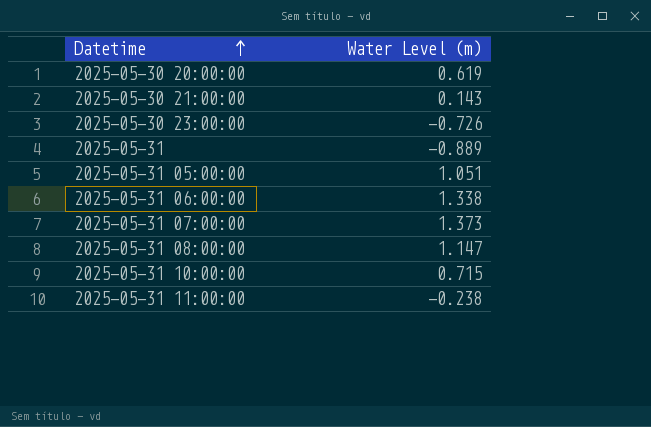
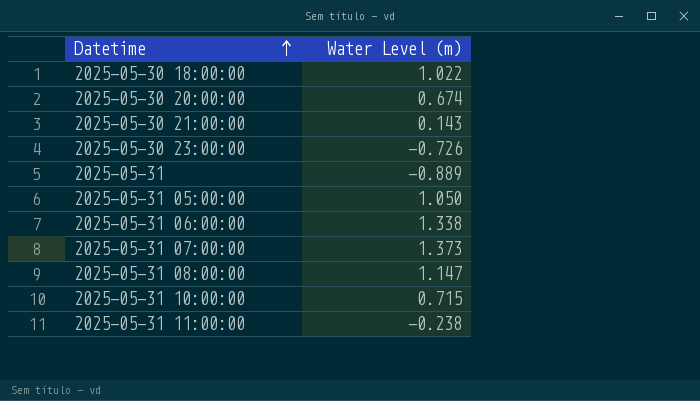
row 2025-05-30 18:00:00: none -> 1.022
2025-05-30 20:00:00 | Water Level (m): 0.619 -> 0.674
2025-05-31 05:00:00 | Water Level (m): 1.051 -> 1.050

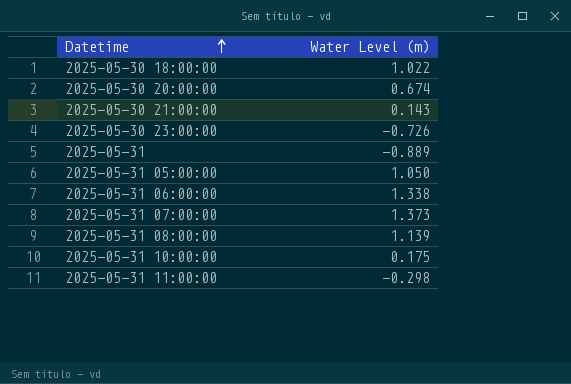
2025-05-31 08:00:00 | Water Level (m): 1.147 -> 1.139
2025-05-31 10:00:00 | Water Level (m): 0.715 -> 0.175
2025-05-31 11:00:00 | Water Level (m): -0.238 -> -0.298

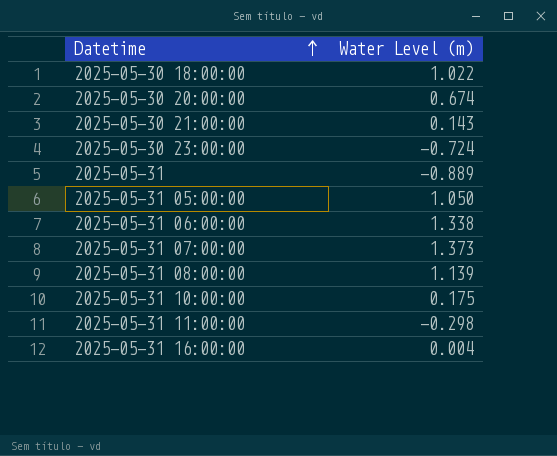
2025-05-30 23:00:00 | Water Level (m): -0.726 -> -0.724
row 2025-05-31 16:00:00: none -> 0.004

